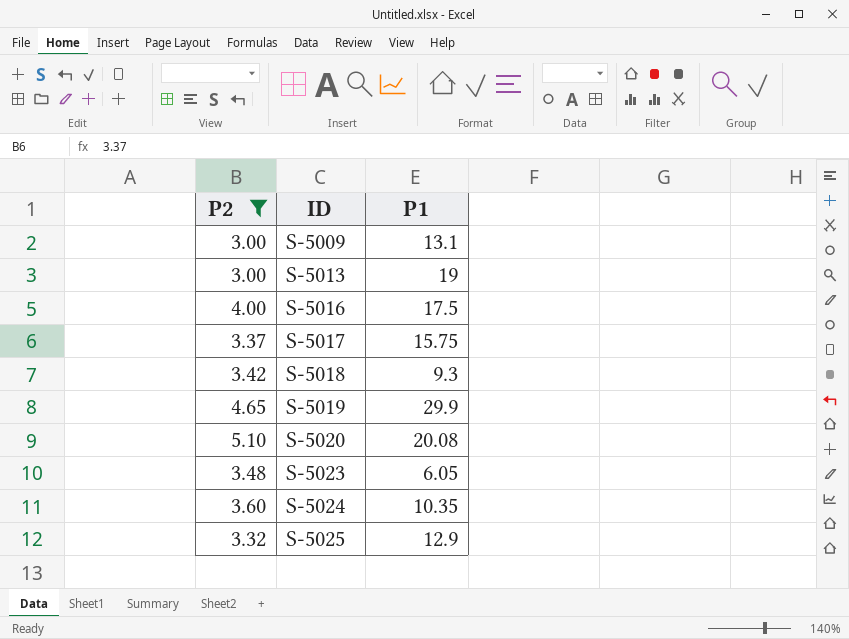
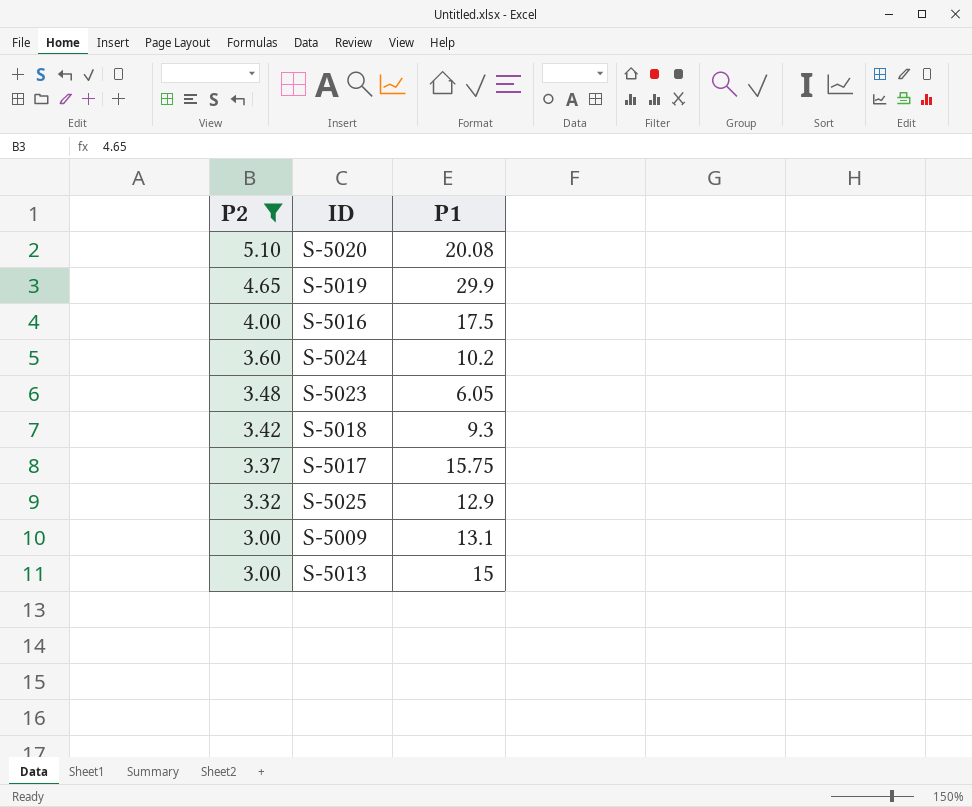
row order: ID ascending -> P2 descending
S-5024 | P1: 10.35 -> 10.2
S-5013 | P1: 19 -> 15

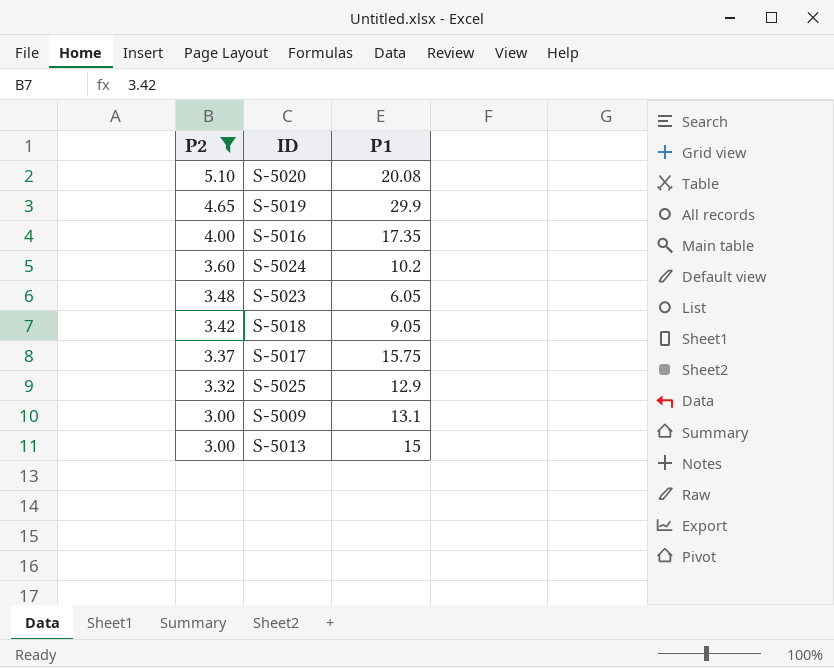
S-5016 | P1: 17.5 -> 17.35
S-5018 | P1: 9.3 -> 9.05

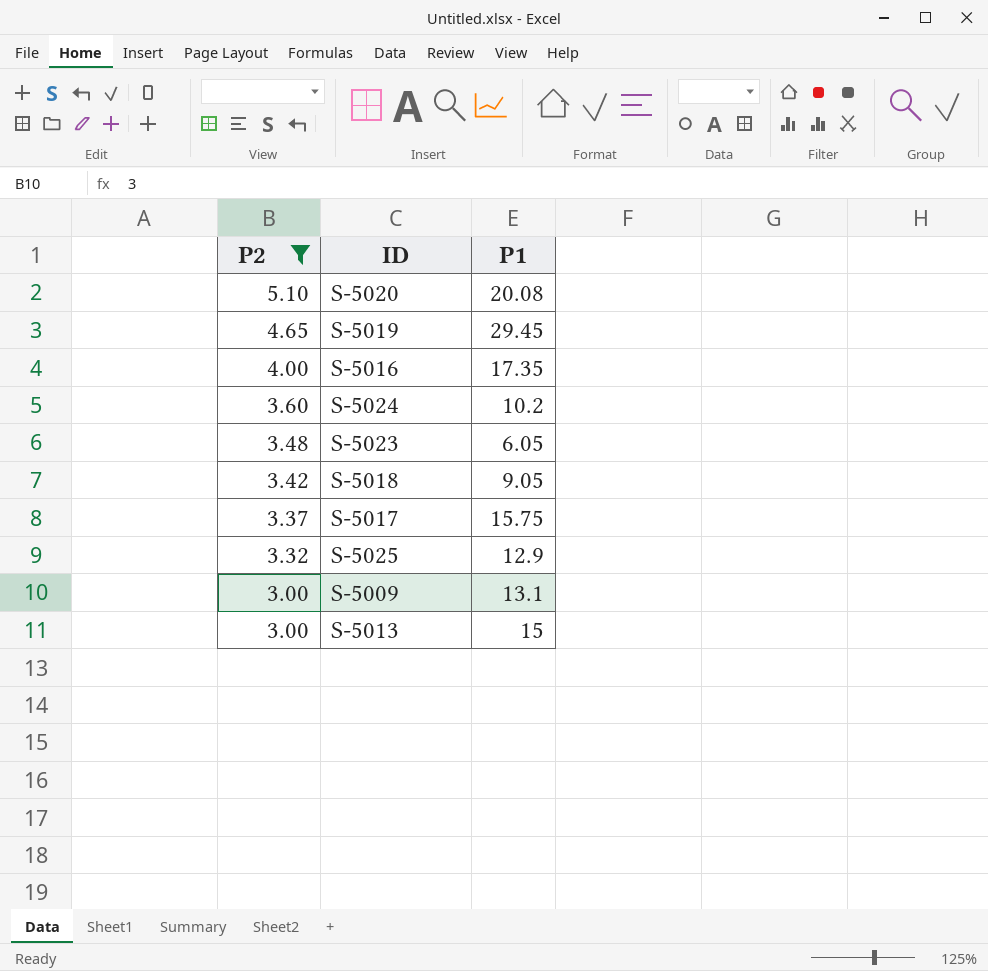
S-5019 | P1: 29.9 -> 29.45

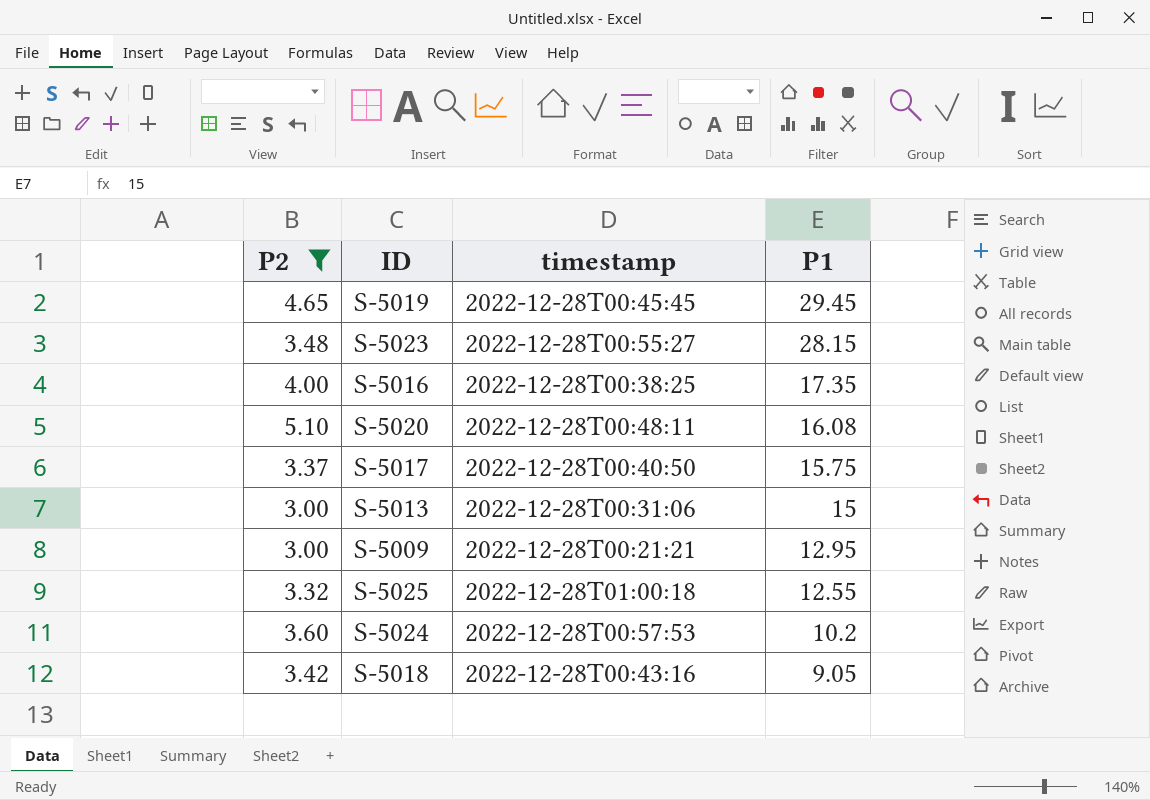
row order: P2 descending -> P1 descending
column timestamp | position: none -> 3
S-5023 | P1: 6.05 -> 28.15
S-5020 | P1: 20.08 -> 16.08
S-5009 | P1: 13.1 -> 12.95
S-5025 | P1: 12.9 -> 12.55

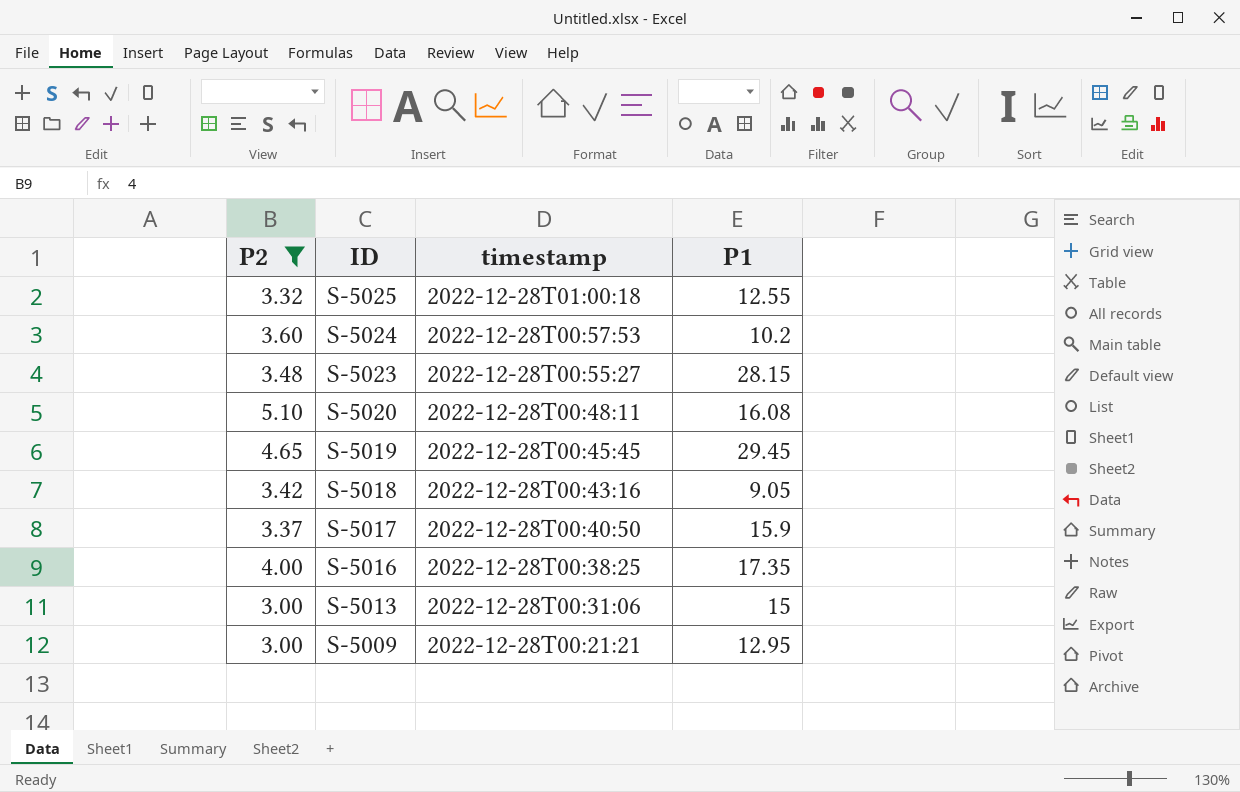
row order: P1 descending -> ID descending
S-5017 | P1: 15.75 -> 15.9

